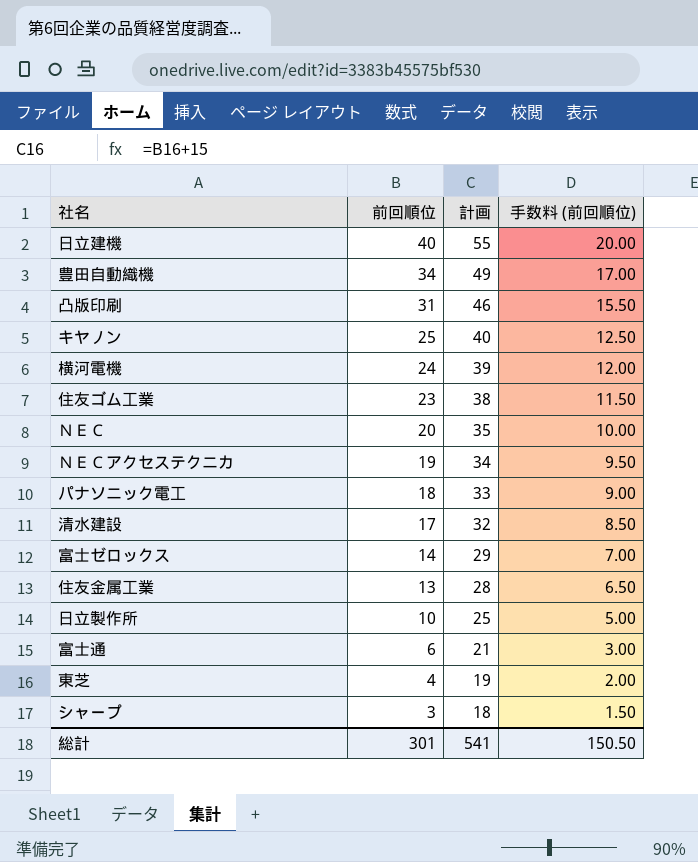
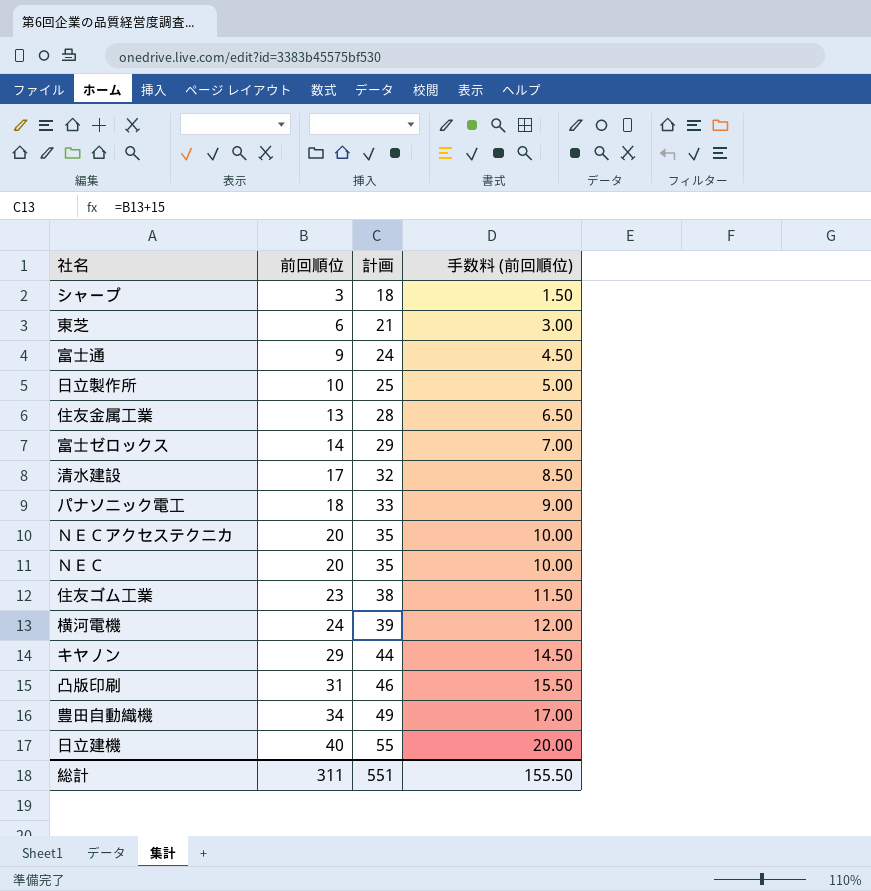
row order: 前回順位 descending -> 前回順位 ascending
東芝 | 前回順位: 4 -> 6
東芝 | 計画: 19 -> 21
東芝 | 手数料 (前回順位): 2.00 -> 3.00
富士通 | 前回順位: 6 -> 9
富士通 | 計画: 21 -> 24
富士通 | 手数料 (前回順位): 3.00 -> 4.50
ＮＥＣアクセステクニカ | 前回順位: 19 -> 20
ＮＥＣアクセステクニカ | 計画: 34 -> 35
ＮＥＣアクセステクニカ | 手数料 (前回順位): 9.50 -> 10.00
キヤノン | 前回順位: 25 -> 29
キヤノン | 計画: 40 -> 44
キヤノン | 手数料 (前回順位): 12.50 -> 14.50
総計 | 前回順位: 301 -> 311
総計 | 計画: 541 -> 551
総計 | 手数料 (前回順位): 150.50 -> 155.50

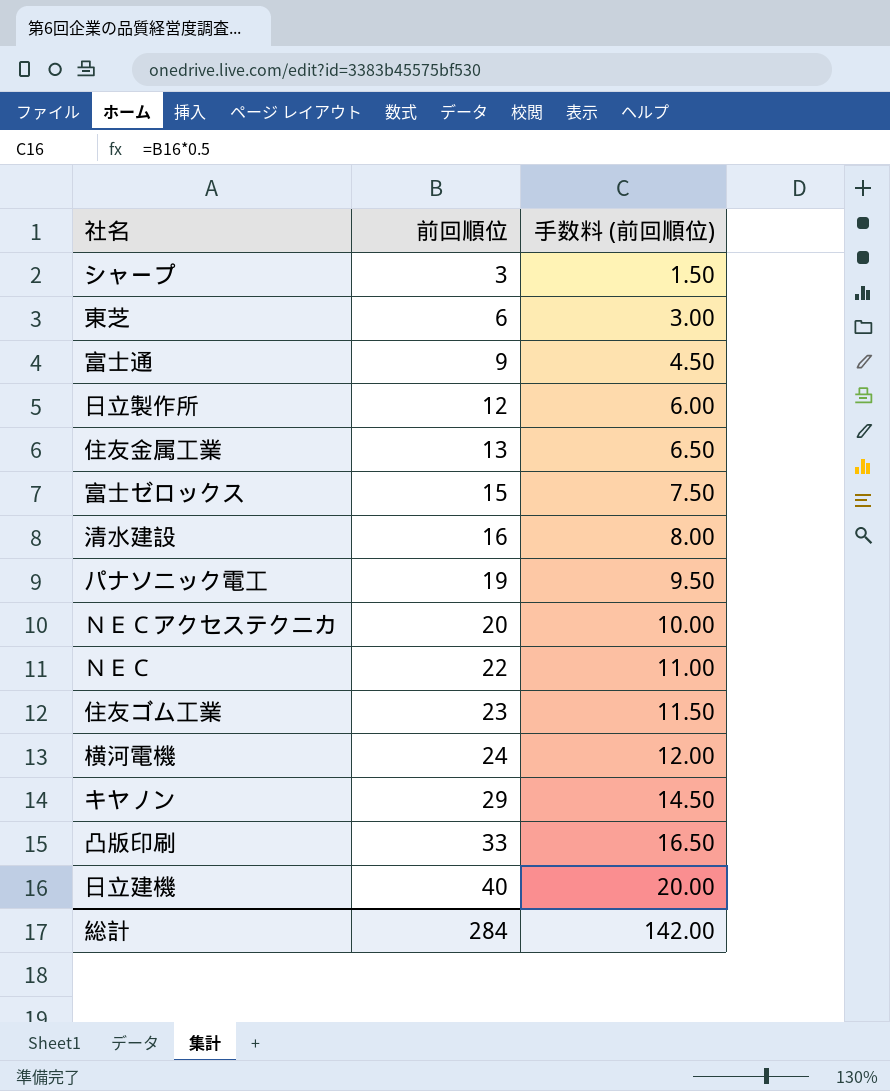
column 計画 | formula: [前回順位] + 15 -> none
row 豊田自動織機: 34 | 49 | 17.00 -> none
日立製作所 | 前回順位: 10 -> 12
日立製作所 | 手数料 (前回順位): 5.00 -> 6.00
富士ゼロックス | 前回順位: 14 -> 15
富士ゼロックス | 手数料 (前回順位): 7.00 -> 7.50
清水建設 | 前回順位: 17 -> 16
清水建設 | 手数料 (前回順位): 8.50 -> 8.00
パナソニック電工 | 前回順位: 18 -> 19
パナソニック電工 | 手数料 (前回順位): 9.00 -> 9.50
ＮＥＣ | 前回順位: 20 -> 22
ＮＥＣ | 手数料 (前回順位): 10.00 -> 11.00
凸版印刷 | 前回順位: 31 -> 33
凸版印刷 | 手数料 (前回順位): 15.50 -> 16.50
総計 | 前回順位: 311 -> 284
総計 | 手数料 (前回順位): 155.50 -> 142.00

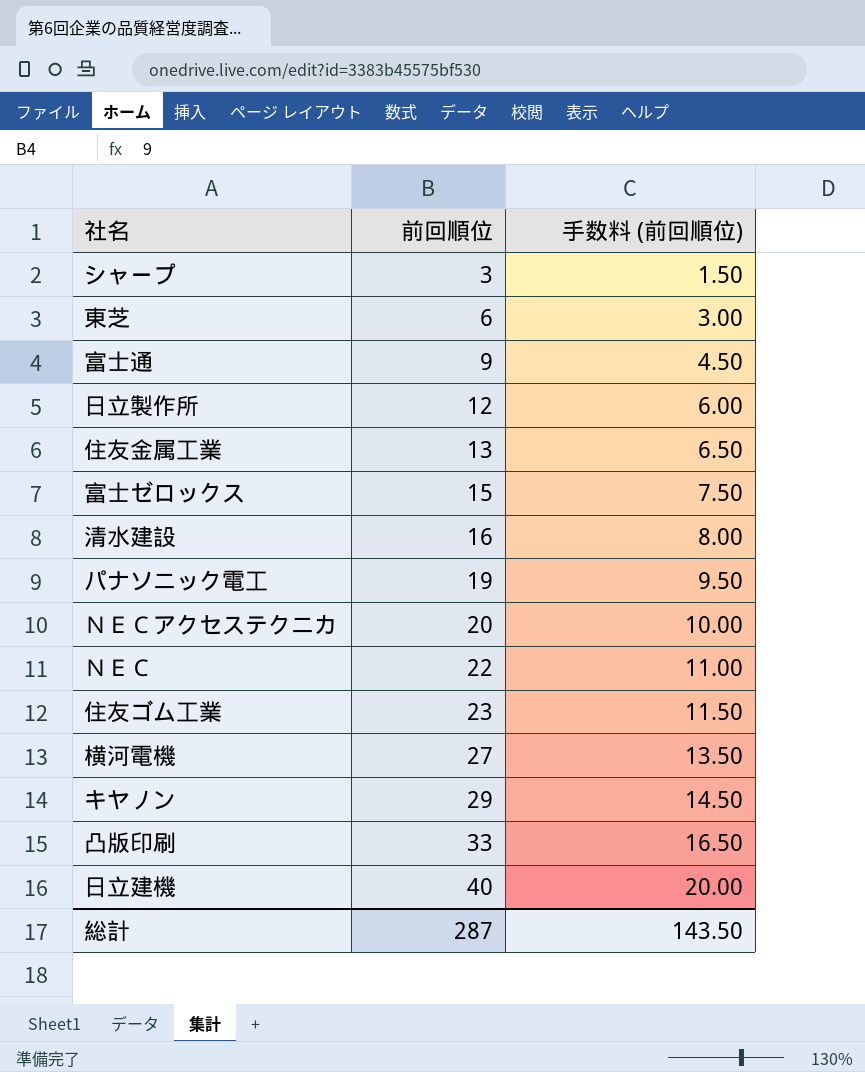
横河電機 | 前回順位: 24 -> 27
横河電機 | 手数料 (前回順位): 12.00 -> 13.50
総計 | 前回順位: 284 -> 287
総計 | 手数料 (前回順位): 142.00 -> 143.50

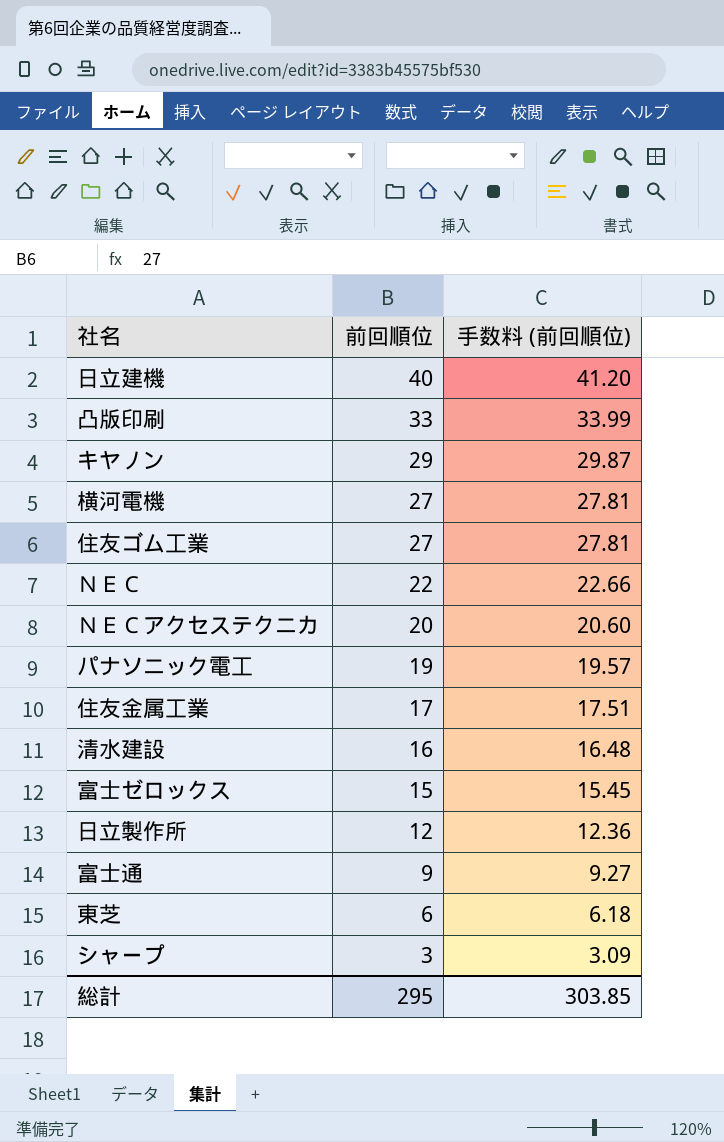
row order: 前回順位 ascending -> 前回順位 descending
column 手数料 (前回順位) | formula: [前回順位] * 0.5 -> [前回順位] * 1.03
住友ゴム工業 | 前回順位: 23 -> 27
住友金属工業 | 前回順位: 13 -> 17
総計 | 前回順位: 287 -> 295
総計 | 手数料 (前回順位): 143.50 -> 303.85

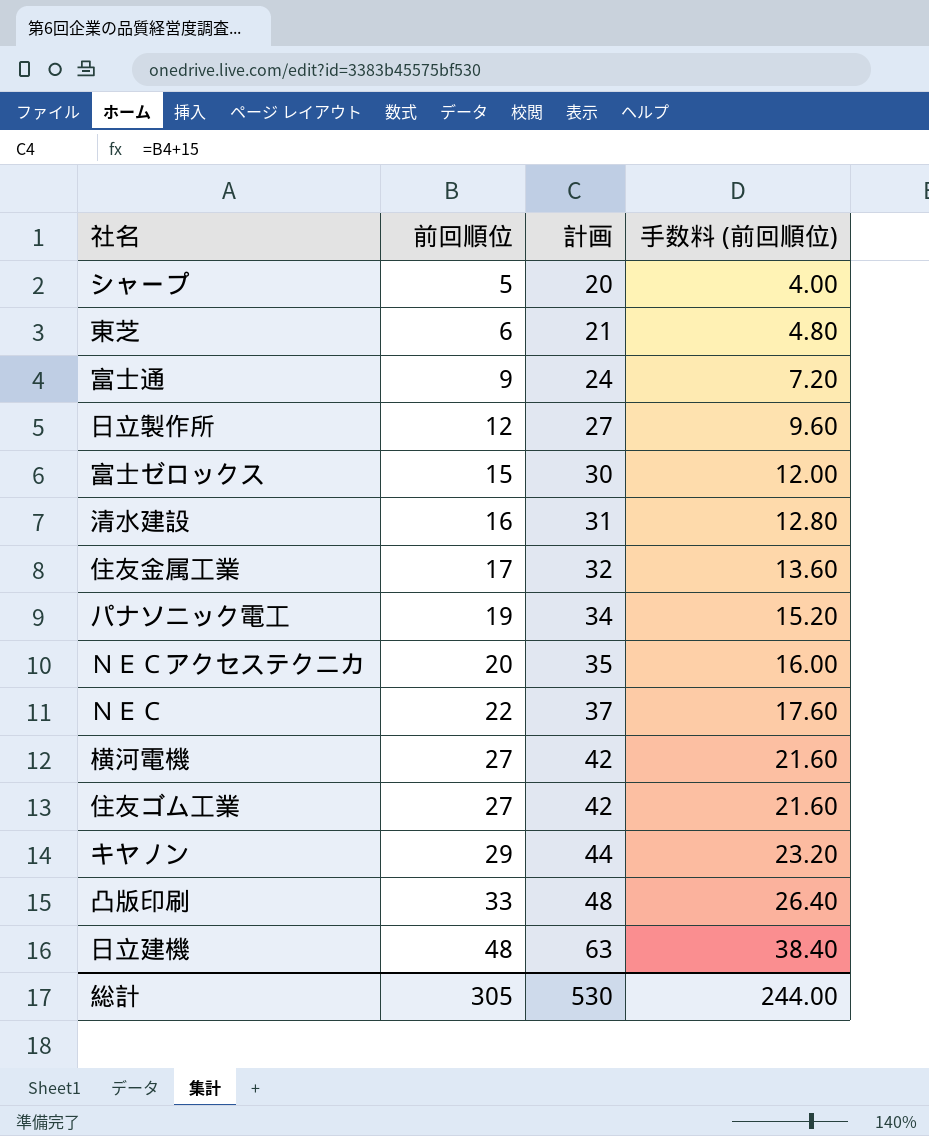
row order: 前回順位 descending -> 前回順位 ascending
column 計画 | formula: none -> [前回順位] + 15
column 手数料 (前回順位) | formula: [前回順位] * 1.03 -> [前回順位] * 0.8
シャープ | 前回順位: 3 -> 5
日立建機 | 前回順位: 40 -> 48
総計 | 前回順位: 295 -> 305
総計 | 手数料 (前回順位): 303.85 -> 244.00

